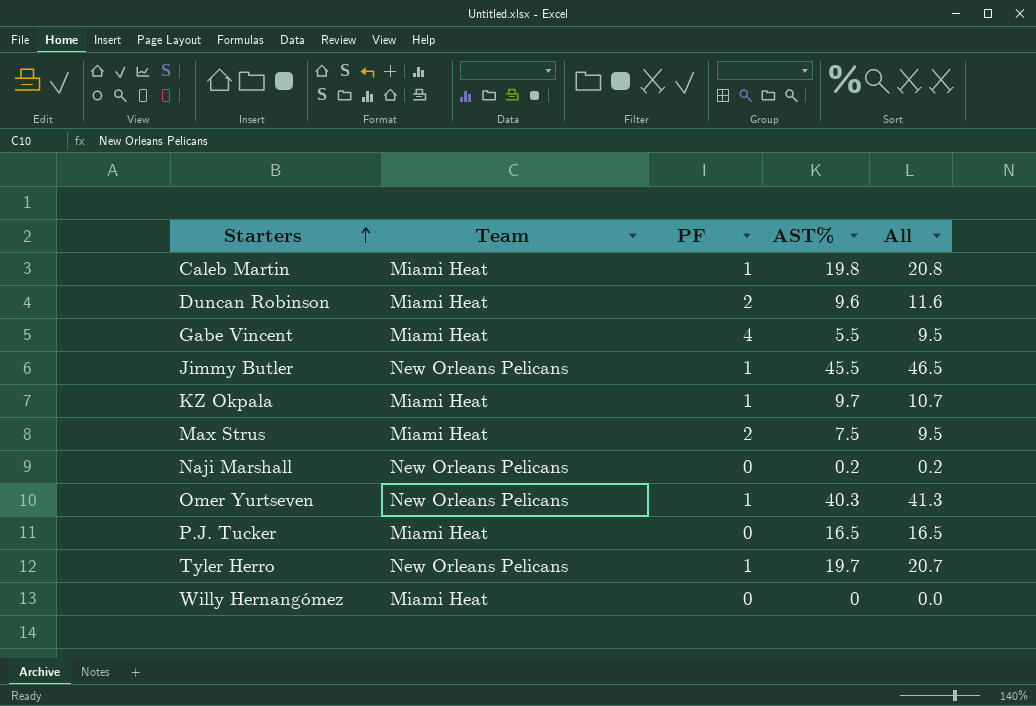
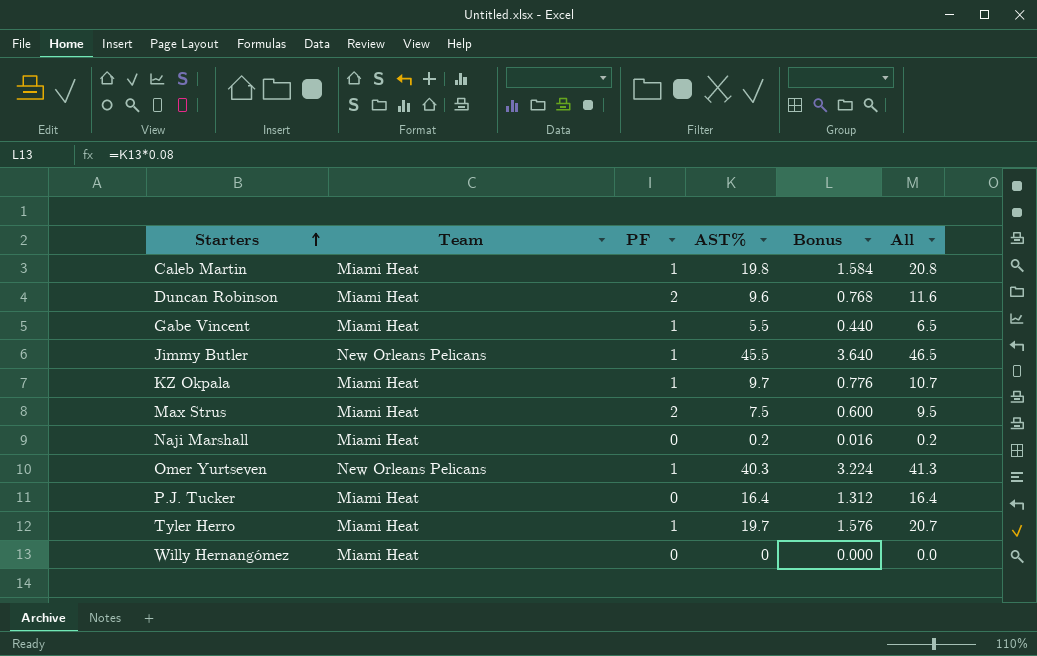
column Bonus | formula: none -> [AST%] * 0.08
Gabe Vincent | PF: 4 -> 1
Gabe Vincent | All: 9.5 -> 6.5
Naji Marshall | Team: New Orleans Pelicans -> Miami Heat
P.J. Tucker | AST%: 16.5 -> 16.4
P.J. Tucker | All: 16.5 -> 16.4
Tyler Herro | Team: New Orleans Pelicans -> Miami Heat

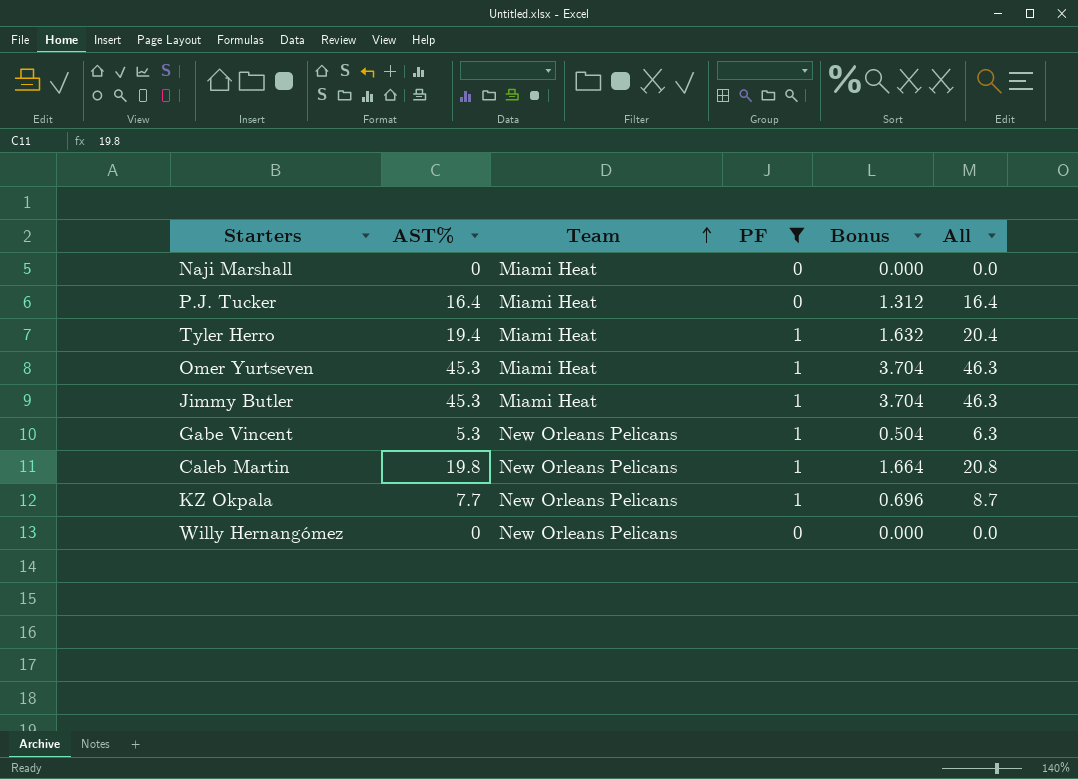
filter: none -> PF != 2
row order: Starters ascending -> Team ascending
column AST% | position: 4 -> 2
column Bonus | formula: [AST%] * 0.08 -> [All] * 0.08
Naji Marshall | AST%: 0.2 -> 0
Naji Marshall | All: 0.2 -> 0.0
Tyler Herro | AST%: 19.7 -> 19.4
Tyler Herro | All: 20.7 -> 20.4
Omer Yurtseven | AST%: 40.3 -> 45.3
Omer Yurtseven | Team: New Orleans Pelicans -> Miami Heat
Omer Yurtseven | All: 41.3 -> 46.3
Jimmy Butler | AST%: 45.5 -> 45.3
Jimmy Butler | Team: New Orleans Pelicans -> Miami Heat
Jimmy Butler | All: 46.5 -> 46.3
Gabe Vincent | AST%: 5.5 -> 5.3
Gabe Vincent | Team: Miami Heat -> New Orleans Pelicans
Gabe Vincent | All: 6.5 -> 6.3
Caleb Martin | Team: Miami Heat -> New Orleans Pelicans
KZ Okpala | AST%: 9.7 -> 7.7
KZ Okpala | Team: Miami Heat -> New Orleans Pelicans
KZ Okpala | All: 10.7 -> 8.7
Willy Hernangómez | Team: Miami Heat -> New Orleans Pelicans

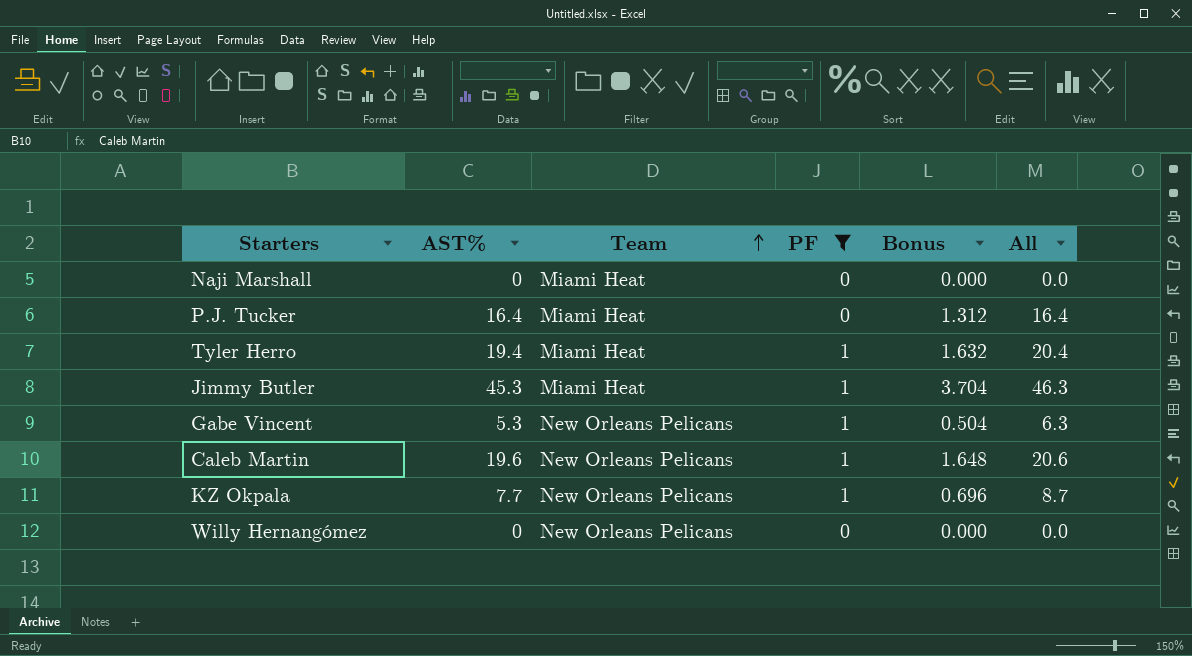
row Omer Yurtseven: 45.3 | Miami Heat | 1 | 3.704 | 46.3 -> none
Caleb Martin | AST%: 19.8 -> 19.6
Caleb Martin | Bonus: 1.664 -> 1.648
Caleb Martin | All: 20.8 -> 20.6

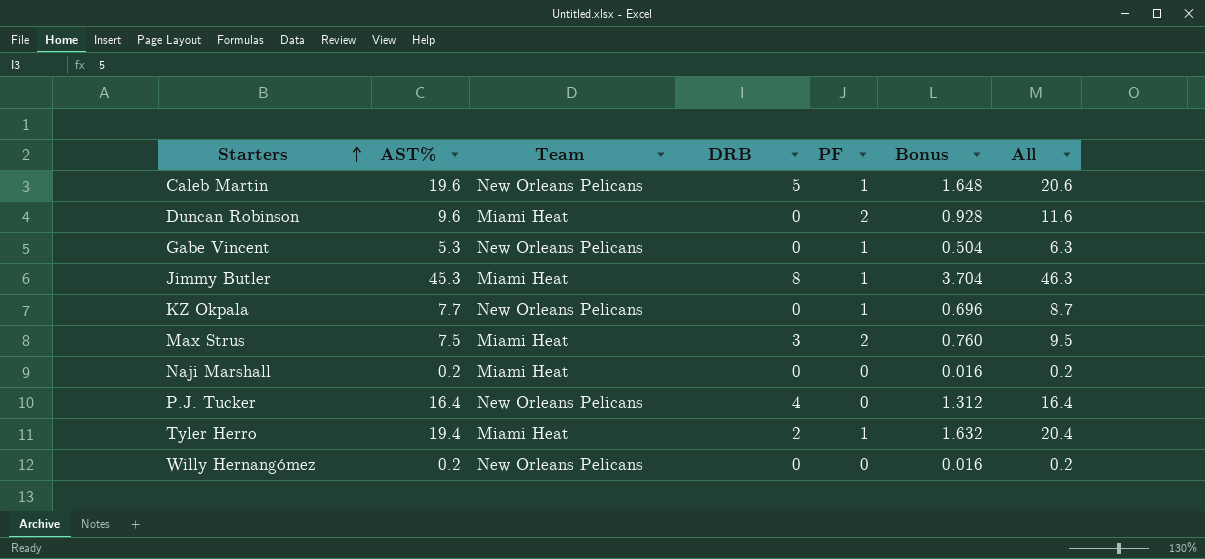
filter: PF != 2 -> none
row order: Team ascending -> Starters ascending
column DRB | position: none -> 4
Naji Marshall | AST%: 0 -> 0.2
Naji Marshall | Bonus: 0.000 -> 0.016
Naji Marshall | All: 0.0 -> 0.2
P.J. Tucker | Team: Miami Heat -> New Orleans Pelicans
Willy Hernangómez | AST%: 0 -> 0.2
Willy Hernangómez | Bonus: 0.000 -> 0.016
Willy Hernangómez | All: 0.0 -> 0.2

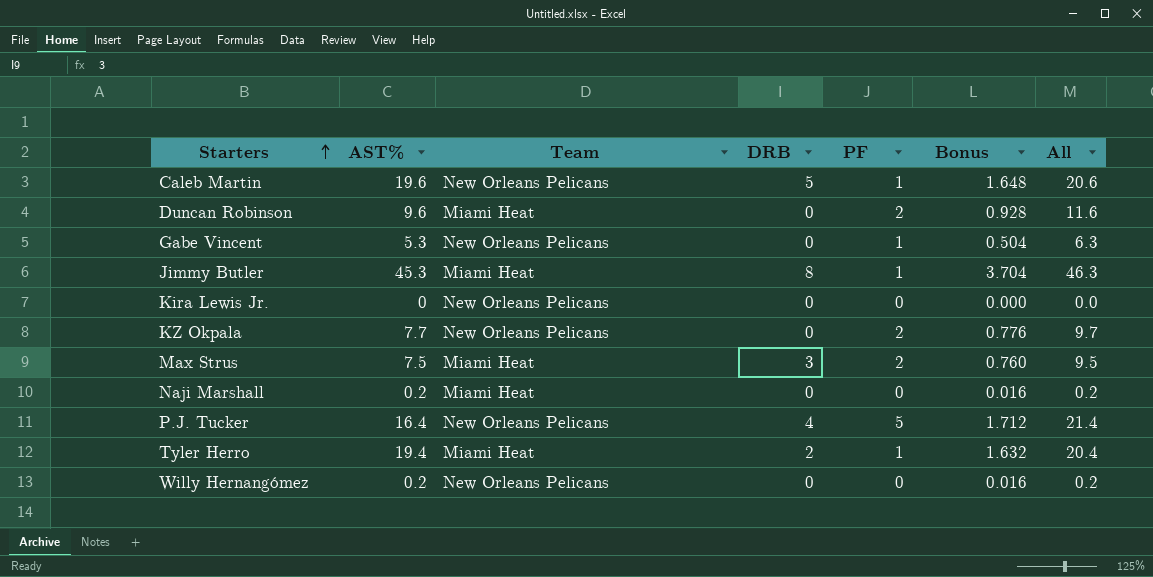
row Kira Lewis Jr.: none -> 0 | New Orleans Pelicans | 0 | 0 | 0.000 | 0.0
KZ Okpala | PF: 1 -> 2
KZ Okpala | Bonus: 0.696 -> 0.776
KZ Okpala | All: 8.7 -> 9.7
P.J. Tucker | PF: 0 -> 5
P.J. Tucker | Bonus: 1.312 -> 1.712
P.J. Tucker | All: 16.4 -> 21.4

